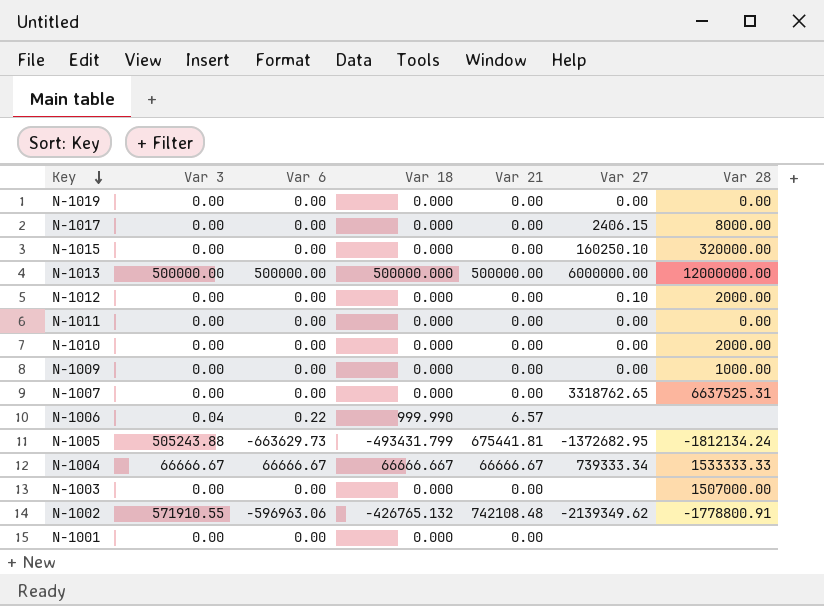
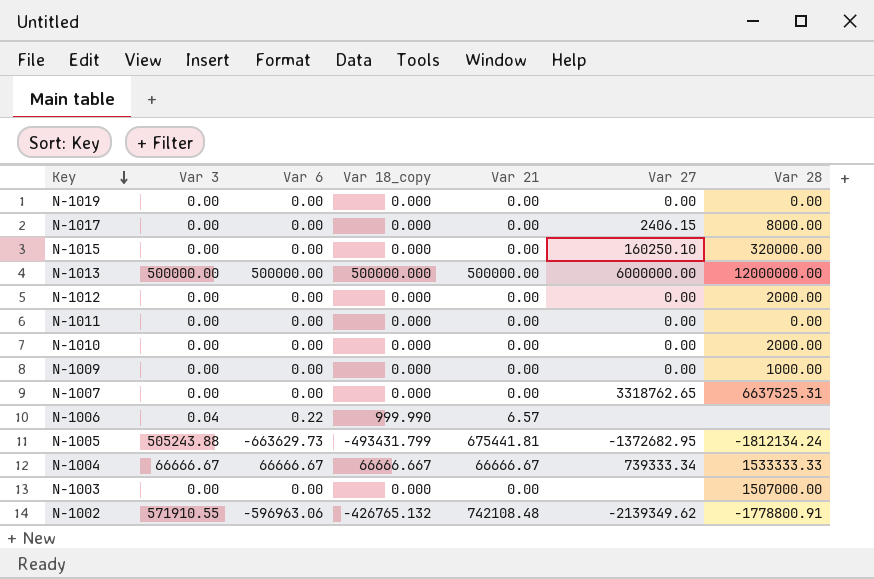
column name: Var 18 -> Var 18_copy
row N-1001: 0.00 | 0.00 | 0.000 | 0.00 | none | none -> none
N-1012 | Var 27: 0.10 -> 0.00

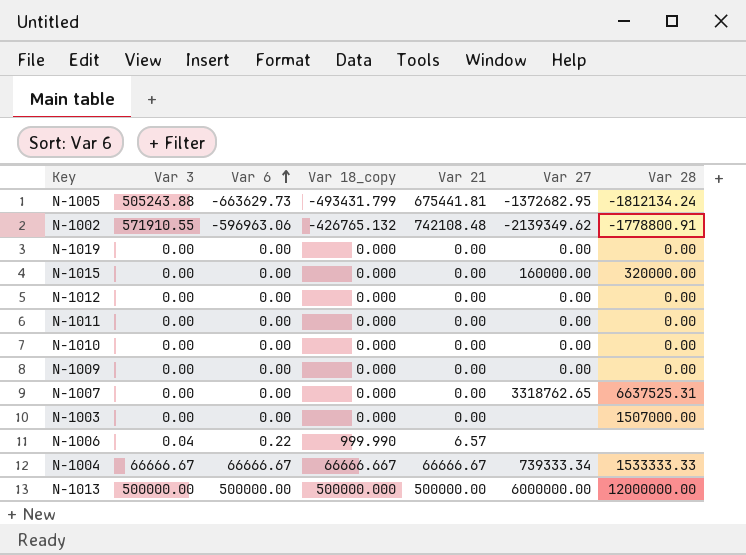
row order: Key descending -> Var 6 ascending
row N-1017: 0.00 | 0.00 | 0.000 | 0.00 | 2406.15 | 8000.00 -> none
N-1015 | Var 27: 160250.10 -> 160000.00
N-1012 | Var 28: 2000.00 -> 0.00
N-1010 | Var 28: 2000.00 -> 0.00
N-1009 | Var 28: 1000.00 -> 0.00

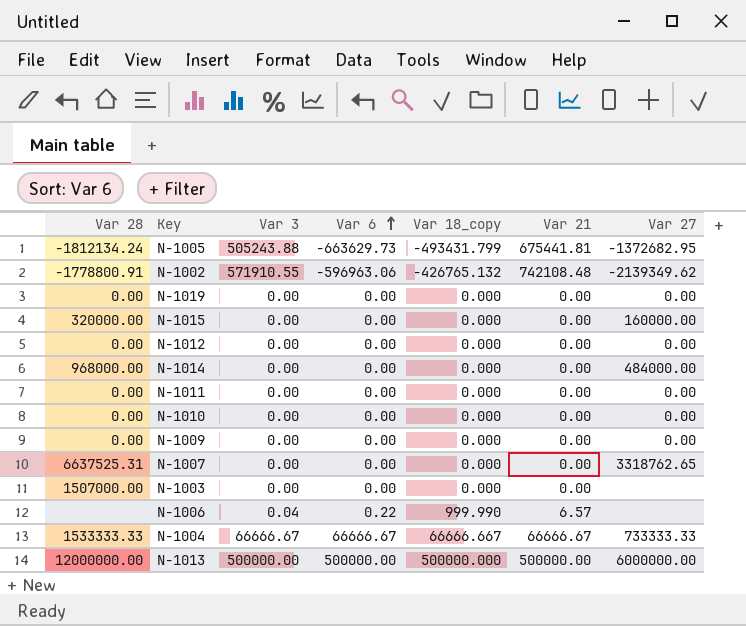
column Var 28 | position: 7 -> 1
row N-1014: none -> 968000.00 | 0.00 | 0.00 | 0.000 | 0.00 | 484000.00
N-1004 | Var 27: 739333.34 -> 733333.33

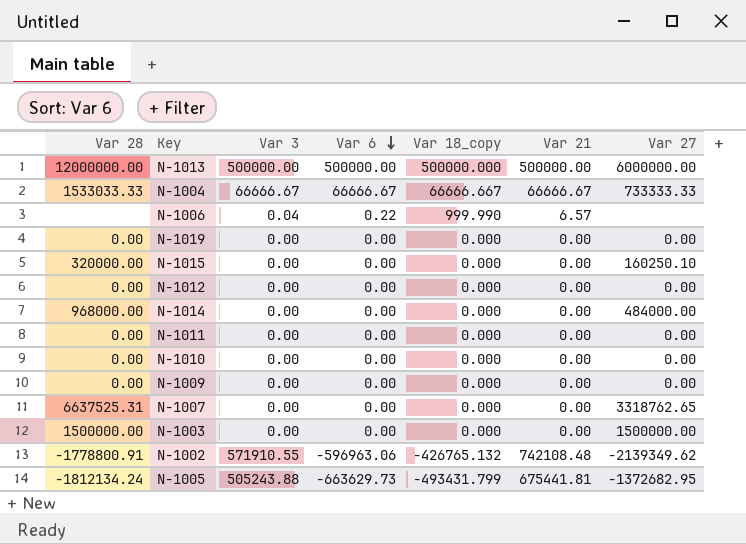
row order: Var 6 ascending -> Var 6 descending
N-1004 | Var 28: 1533333.33 -> 1533033.33
N-1015 | Var 27: 160000.00 -> 160250.10
N-1003 | Var 28: 1507000.00 -> 1500000.00
N-1003 | Var 27: none -> 1500000.00

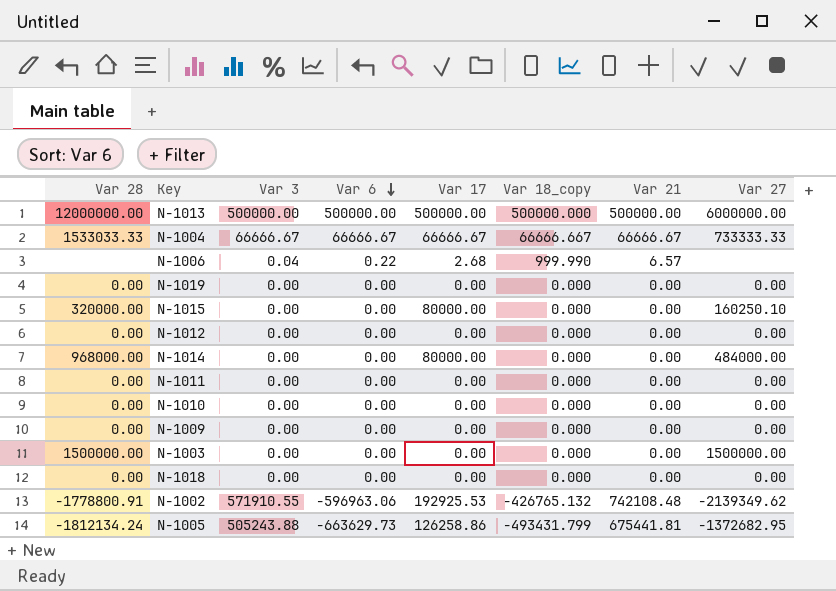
column Var 17 | position: none -> 5
row N-1007: 6637525.31 | 0.00 | 0.00 | 0.000 | 0.00 | 3318762.65 -> none
row N-1018: none -> 0.00 | 0.00 | 0.00 | 0.00 | 0.000 | 0.00 | 0.00

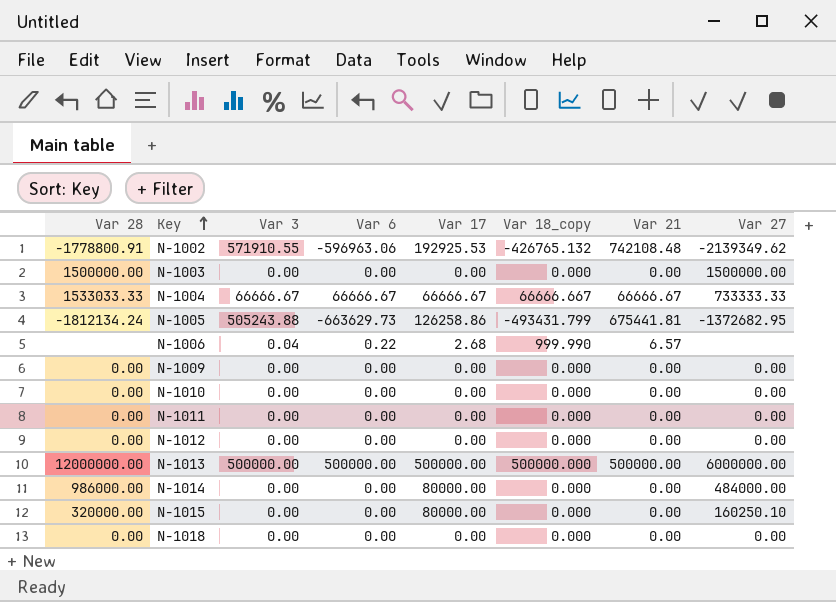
row order: Var 6 descending -> Key ascending
row N-1019: 0.00 | 0.00 | 0.00 | 0.00 | 0.000 | 0.00 | 0.00 -> none
N-1014 | Var 28: 968000.00 -> 986000.00

